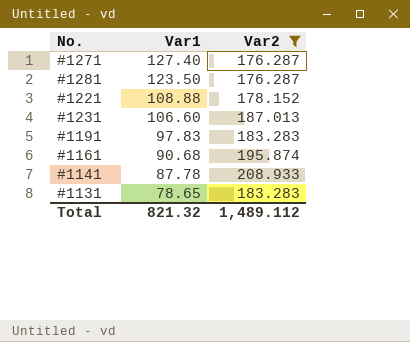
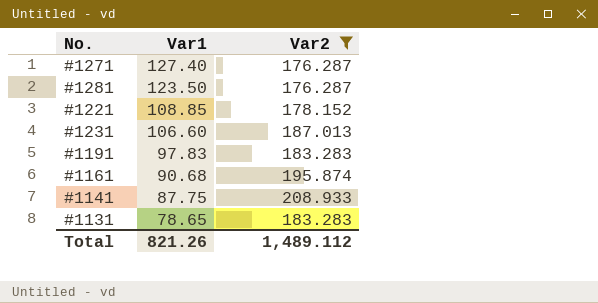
#1221 | Var1: 108.88 -> 108.85
#1141 | Var1: 87.78 -> 87.75
Total | Var1: 821.32 -> 821.26

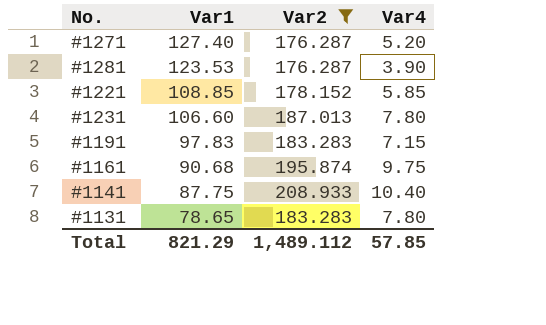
column Var4 | position: none -> 4
#1281 | Var1: 123.50 -> 123.53
Total | Var1: 821.26 -> 821.29

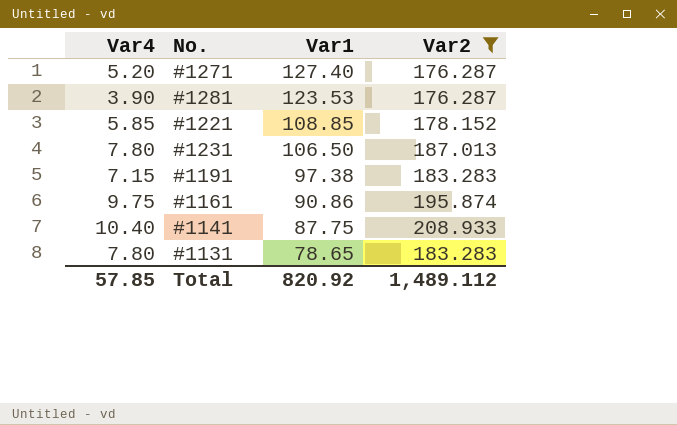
column Var4 | position: 4 -> 1
#1231 | Var1: 106.60 -> 106.50
#1191 | Var1: 97.83 -> 97.38
#1161 | Var1: 90.68 -> 90.86
Total | Var1: 821.29 -> 820.92

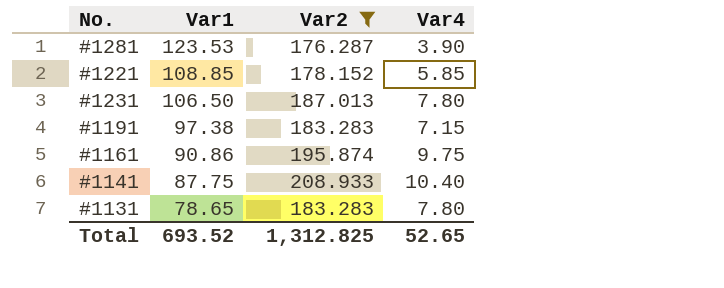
column Var4 | position: 1 -> 4
row #1271: 5.20 | 127.40 | 176.287 -> none
Total | Var1: 820.92 -> 693.52
Total | Var2: 1,489.112 -> 1,312.825
Total | Var4: 57.85 -> 52.65

